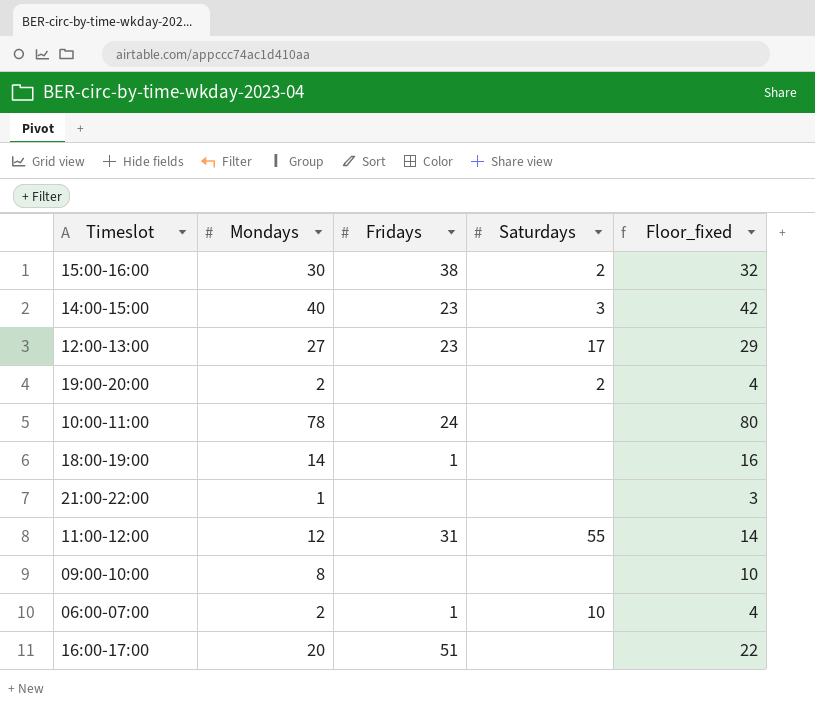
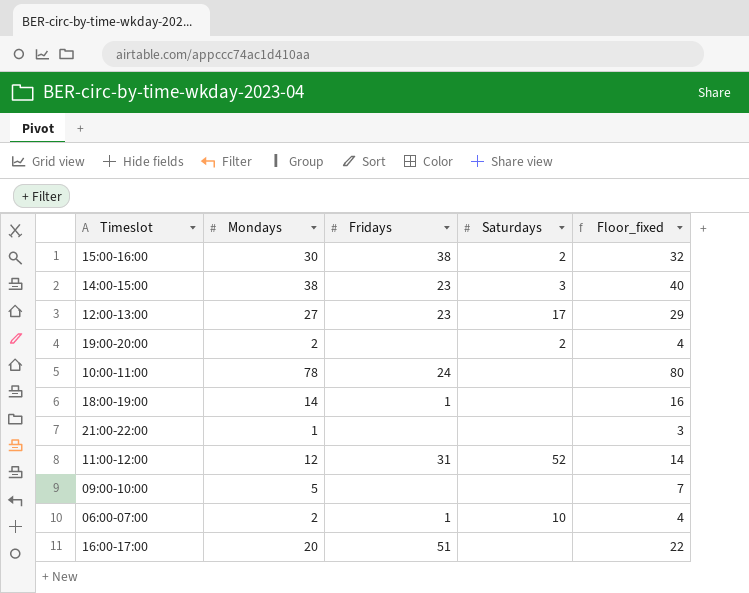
14:00-15:00 | Mondays: 40 -> 38
14:00-15:00 | Floor_fixed: 42 -> 40
11:00-12:00 | Saturdays: 55 -> 52
09:00-10:00 | Mondays: 8 -> 5
09:00-10:00 | Floor_fixed: 10 -> 7

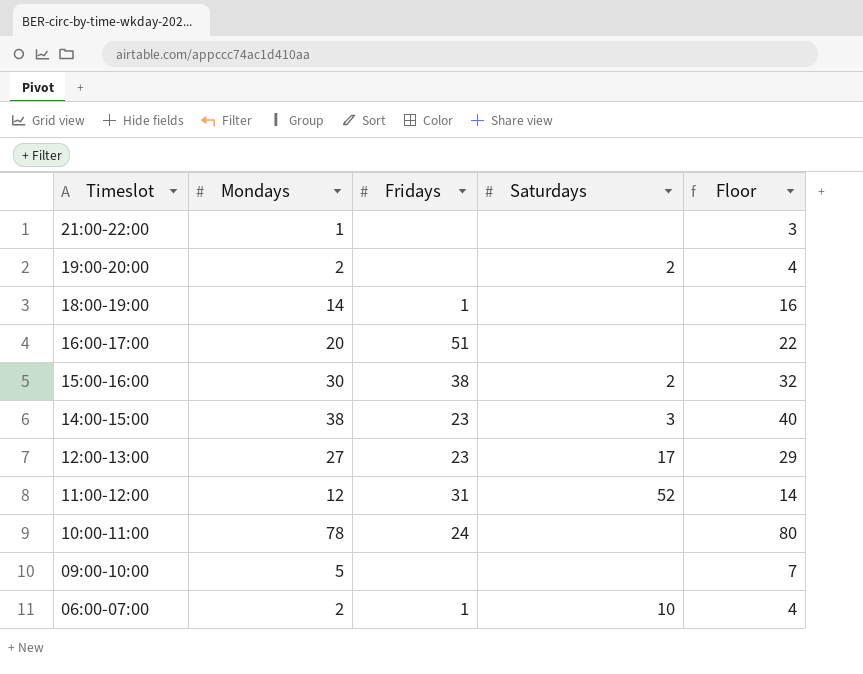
row order: none -> Timeslot descending
column name: Floor_fixed -> Floor

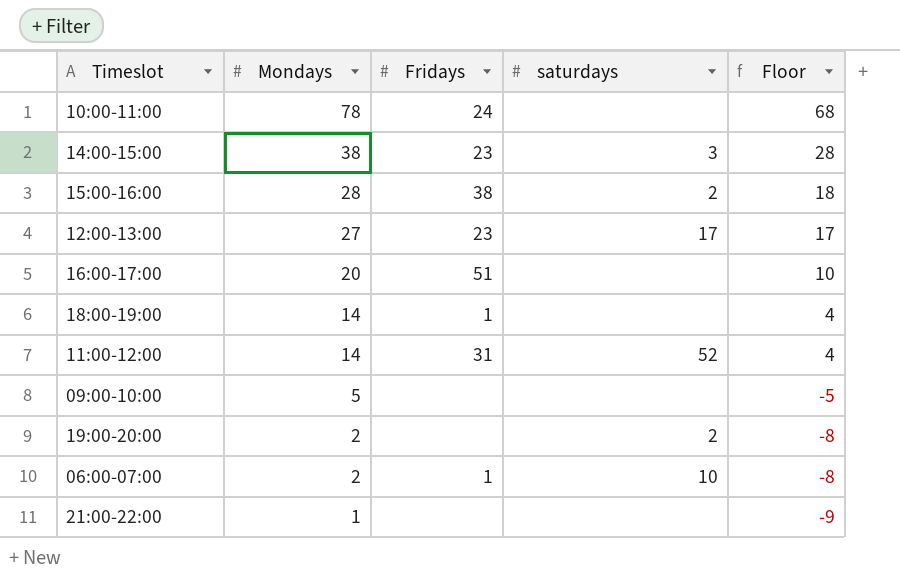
row order: Timeslot descending -> Mondays descending
column name: Saturdays -> saturdays
column Floor | formula: [Mondays] + 2 -> [Mondays] - 10
15:00-16:00 | Mondays: 30 -> 28
11:00-12:00 | Mondays: 12 -> 14

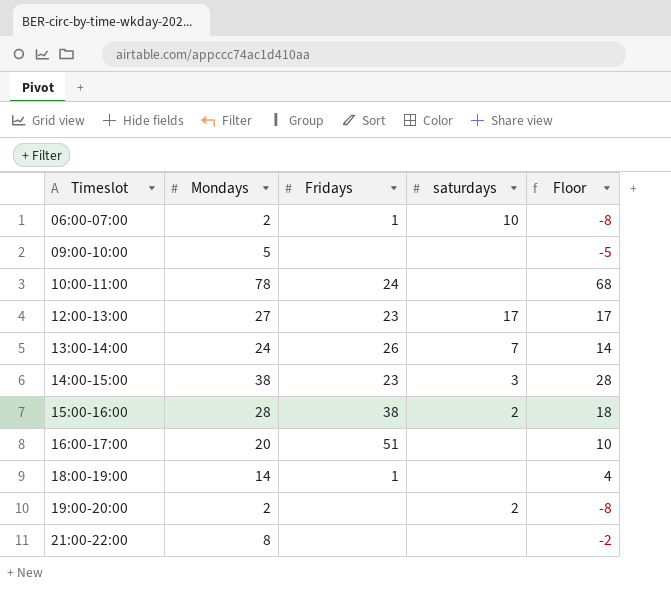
row order: Mondays descending -> Timeslot ascending
row 11:00-12:00: 14 | 31 | 52 | 4 -> none
row 13:00-14:00: none -> 24 | 26 | 7 | 14
21:00-22:00 | Mondays: 1 -> 8
21:00-22:00 | Floor: -9 -> -2

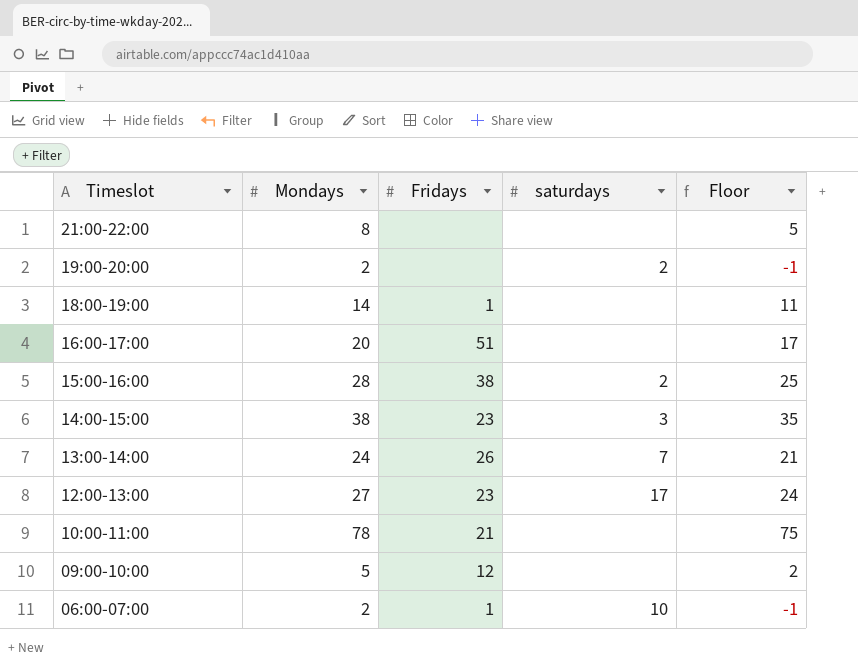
row order: Timeslot ascending -> Timeslot descending
column Floor | formula: [Mondays] - 10 -> [Mondays] - 3
10:00-11:00 | Fridays: 24 -> 21
09:00-10:00 | Fridays: none -> 12

